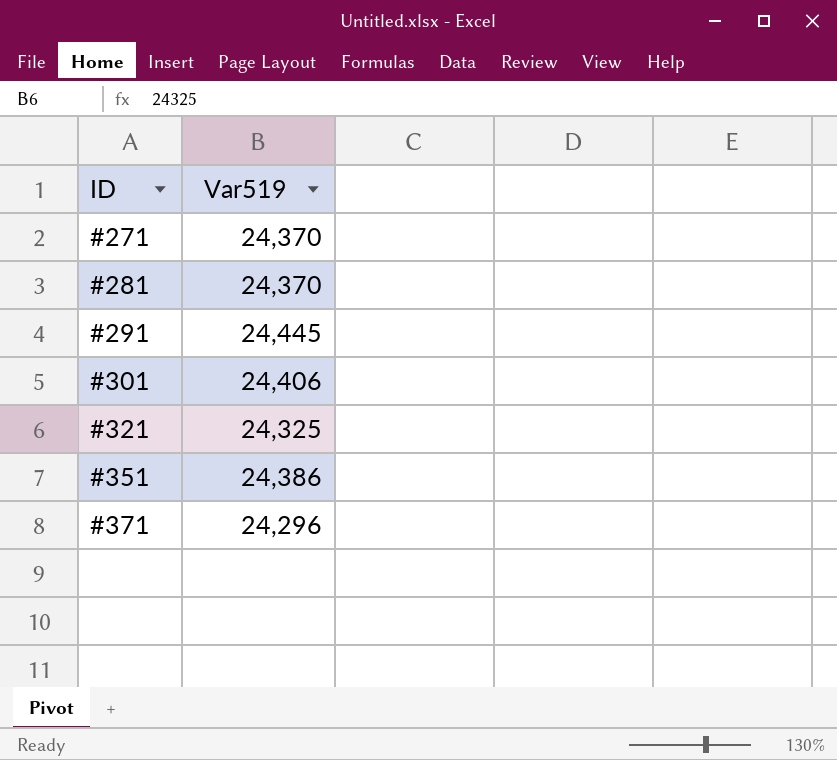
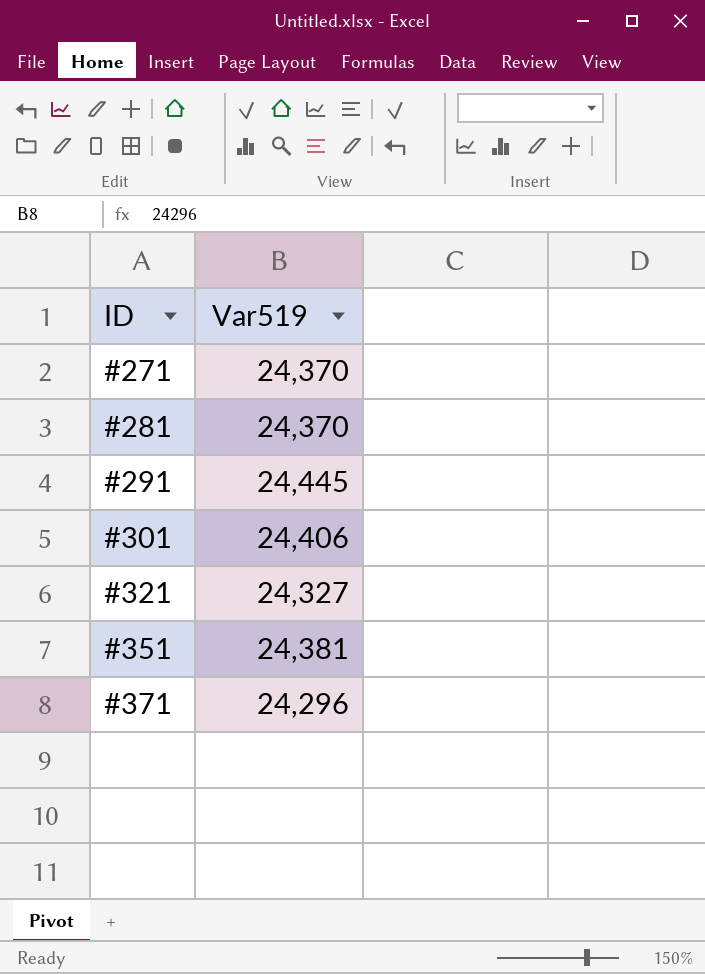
#321 | Var519: 24,325 -> 24,327
#351 | Var519: 24,386 -> 24,381

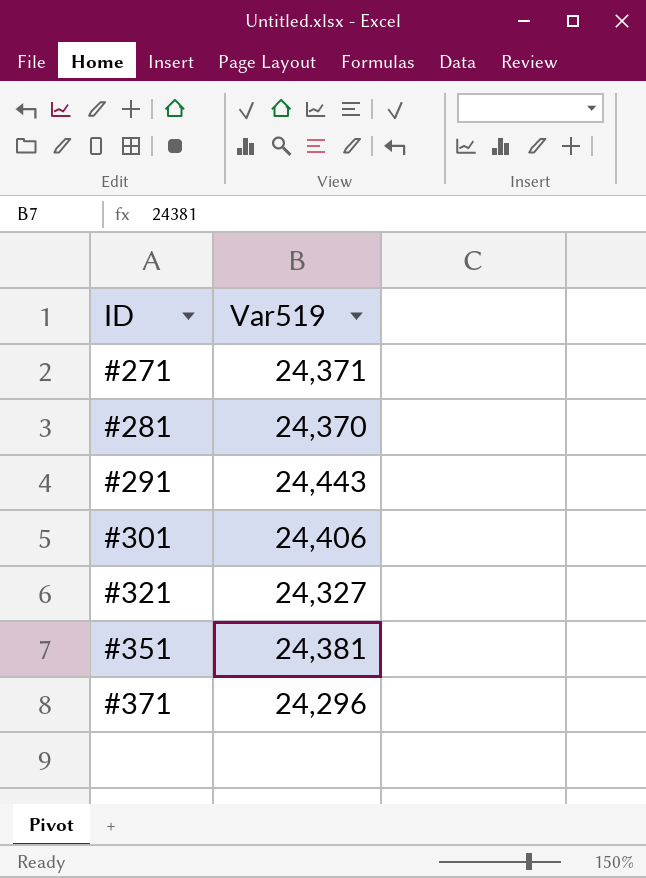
#271 | Var519: 24,370 -> 24,371
#291 | Var519: 24,445 -> 24,443

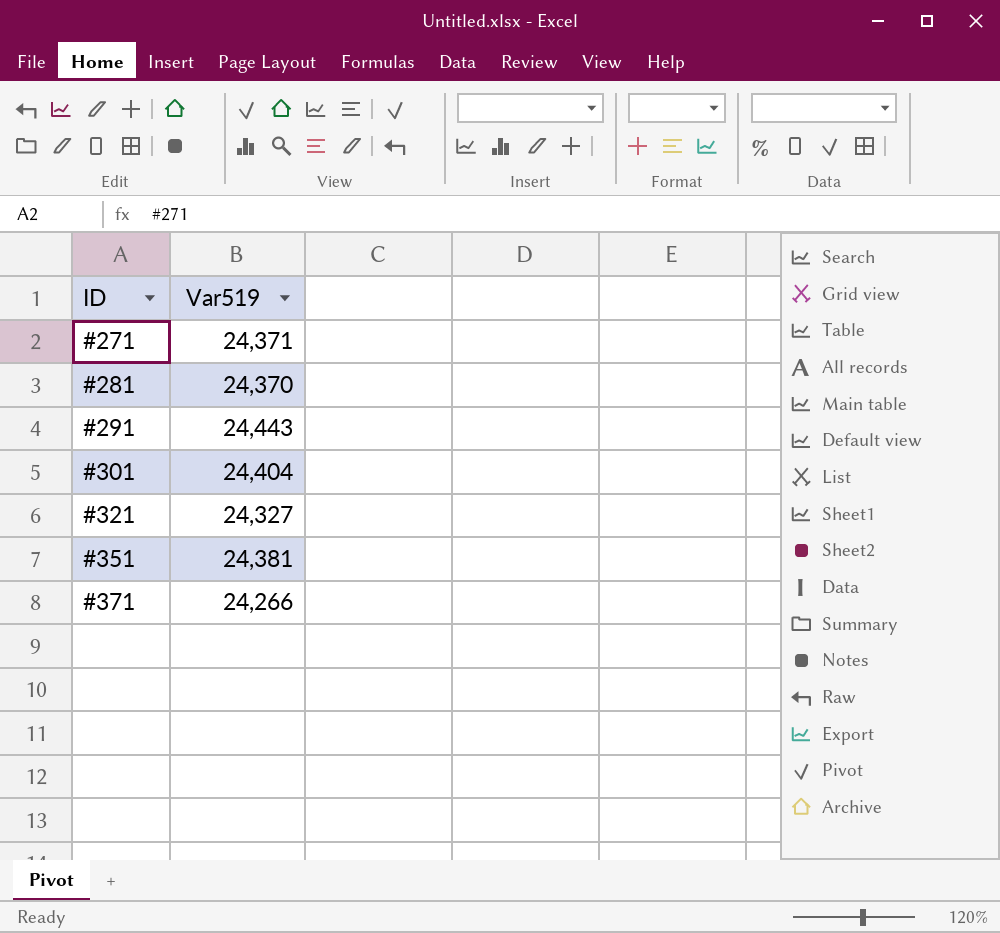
#301 | Var519: 24,406 -> 24,404
#371 | Var519: 24,296 -> 24,266

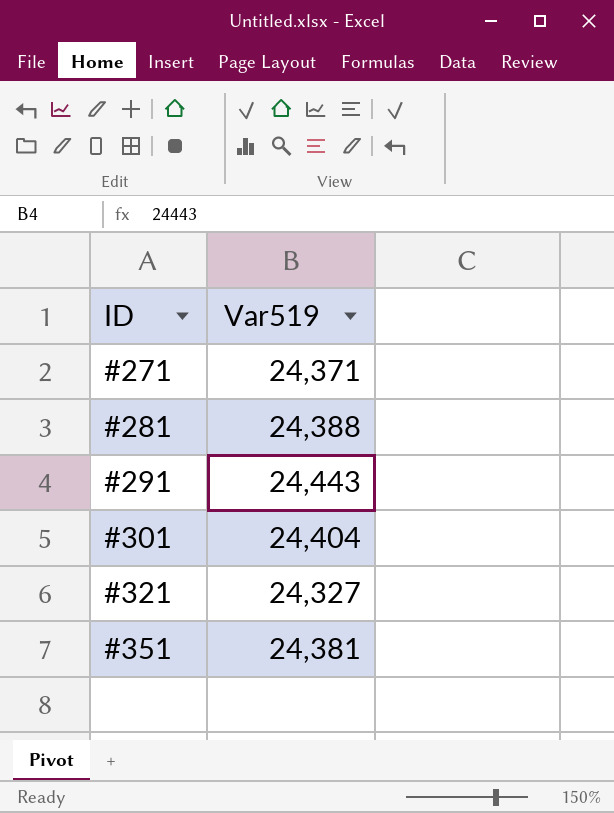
row #371: 24,266 -> none
#281 | Var519: 24,370 -> 24,388

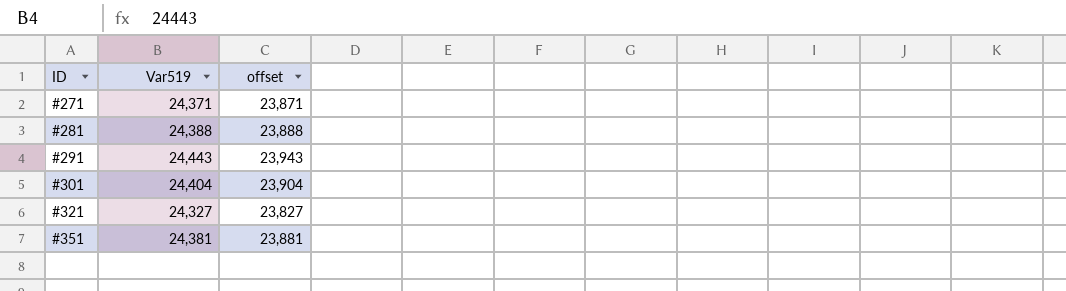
column offset | formula: none -> [Var519] - 500

